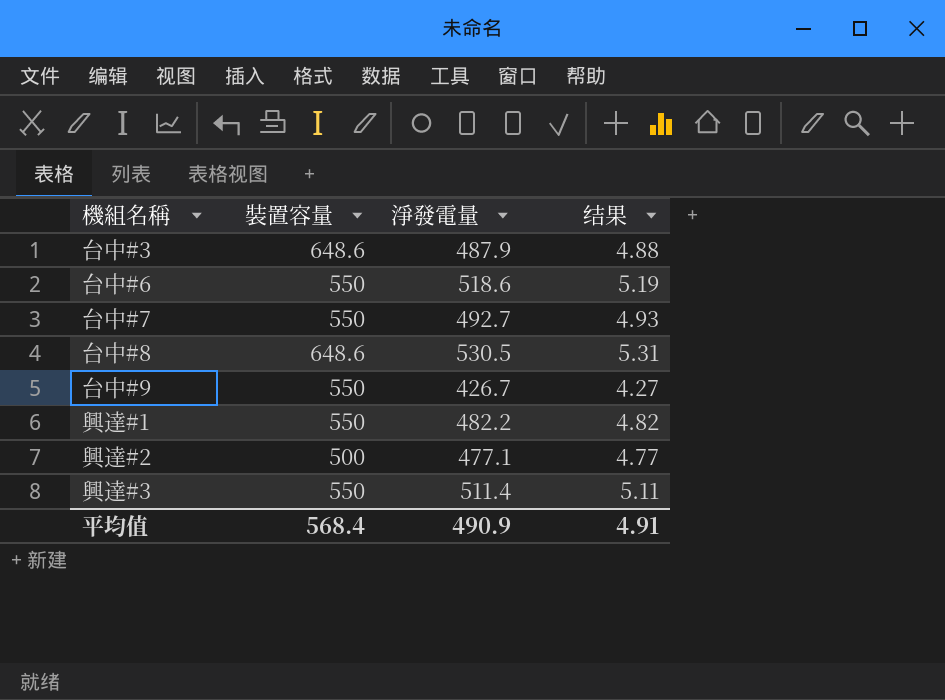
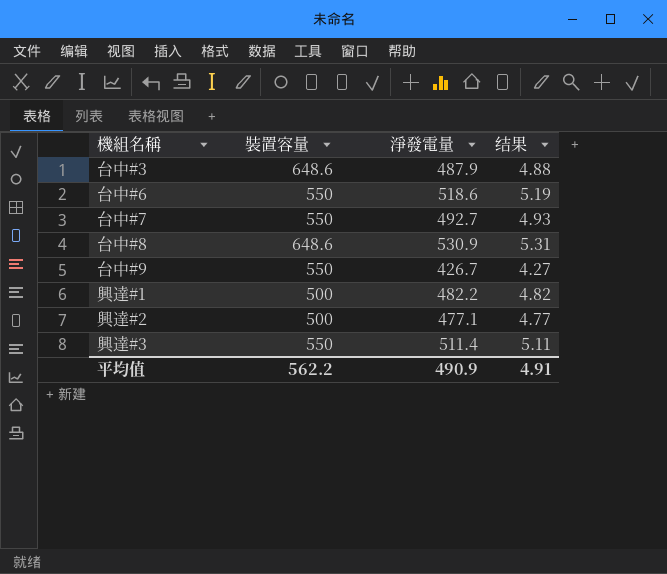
台中#8 | 淨發電量: 530.5 -> 530.9
興達#1 | 裝置容量: 550 -> 500
平均值 | 裝置容量: 568.4 -> 562.2

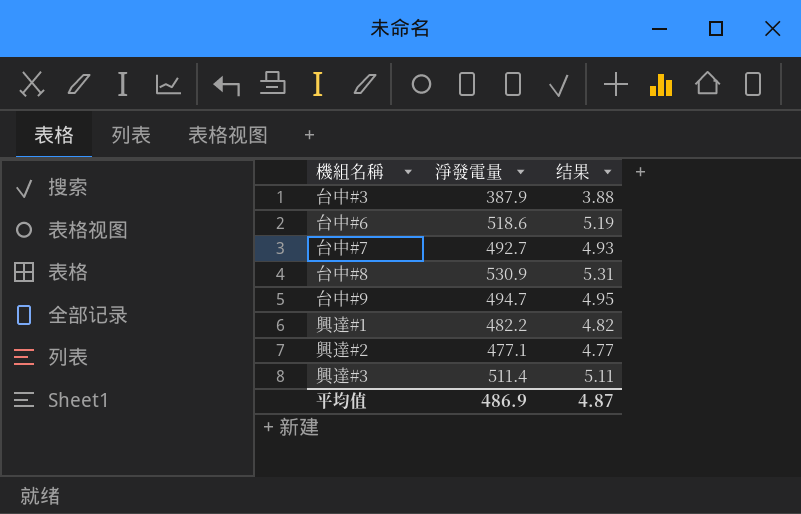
column 裝置容量 | position: 2 -> none
台中#3 | 淨發電量: 487.9 -> 387.9
台中#3 | 结果: 4.88 -> 3.88
台中#9 | 淨發電量: 426.7 -> 494.7
台中#9 | 结果: 4.27 -> 4.95
平均值 | 淨發電量: 490.9 -> 486.9
平均值 | 结果: 4.91 -> 4.87

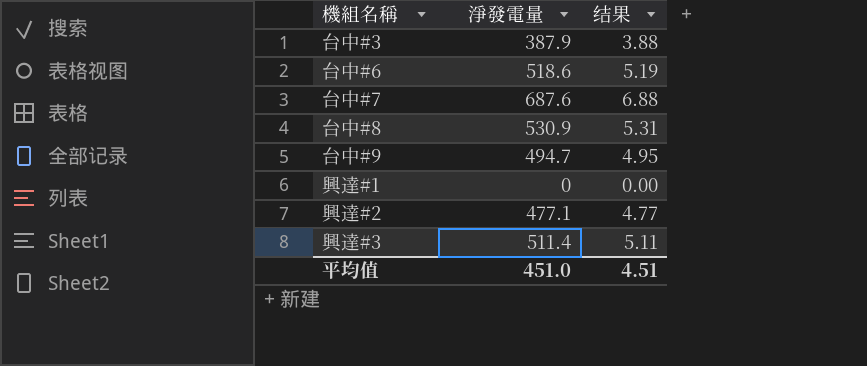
台中#7 | 淨發電量: 492.7 -> 687.6
台中#7 | 结果: 4.93 -> 6.88
興達#1 | 淨發電量: 482.2 -> 0
興達#1 | 结果: 4.82 -> 0.00
平均值 | 淨發電量: 486.9 -> 451.0
平均值 | 结果: 4.87 -> 4.51

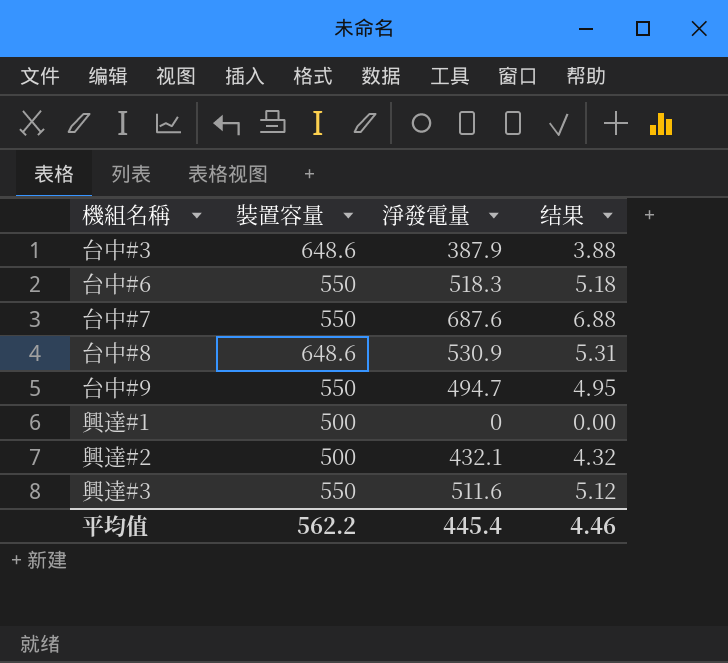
column 裝置容量 | position: none -> 2
台中#6 | 淨發電量: 518.6 -> 518.3
台中#6 | 结果: 5.19 -> 5.18
興達#2 | 淨發電量: 477.1 -> 432.1
興達#2 | 结果: 4.77 -> 4.32
興達#3 | 淨發電量: 511.4 -> 511.6
興達#3 | 结果: 5.11 -> 5.12
平均值 | 淨發電量: 451.0 -> 445.4
平均值 | 结果: 4.51 -> 4.46

